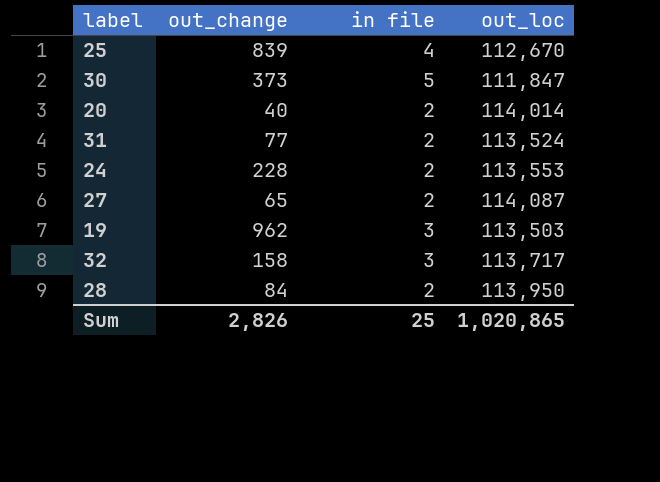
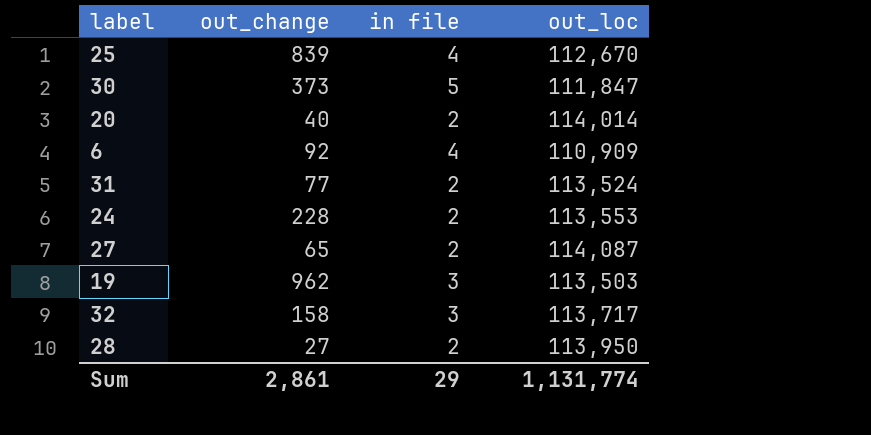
row 6: none -> 92 | 4 | 110,909
28 | out_change: 84 -> 27
Sum | out_change: 2,826 -> 2,861
Sum | in file: 25 -> 29
Sum | out_loc: 1,020,865 -> 1,131,774

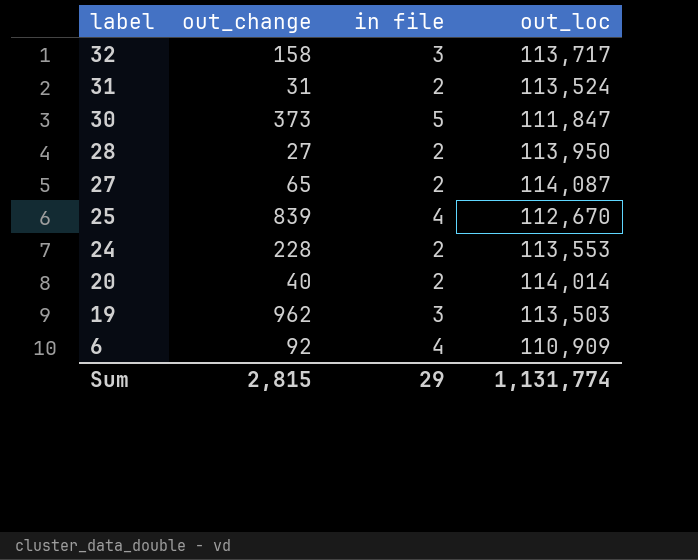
row order: none -> label descending
31 | out_change: 77 -> 31
Sum | out_change: 2,861 -> 2,815

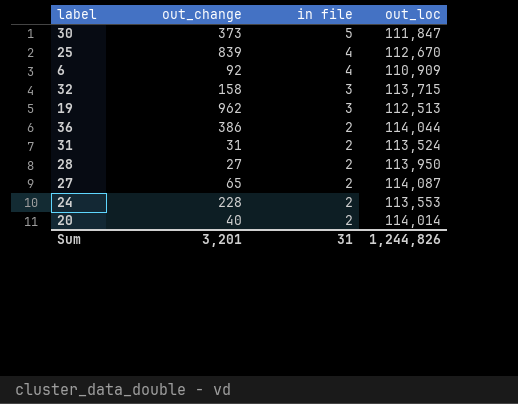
row order: label descending -> in file descending
32 | out_loc: 113,717 -> 113,715
19 | out_loc: 113,503 -> 112,513
row 36: none -> 386 | 2 | 114,044
Sum | out_change: 2,815 -> 3,201
Sum | in file: 29 -> 31
Sum | out_loc: 1,131,774 -> 1,244,826

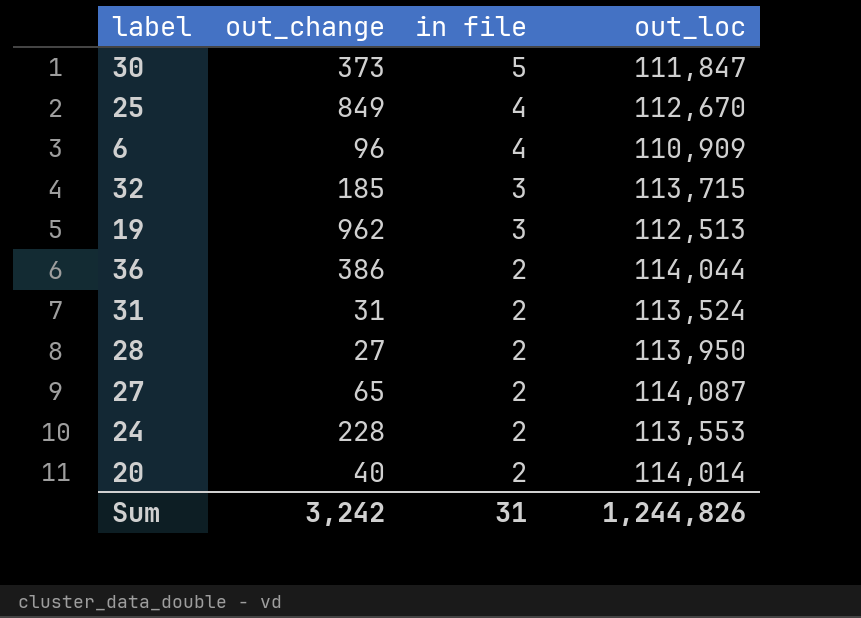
25 | out_change: 839 -> 849
6 | out_change: 92 -> 96
32 | out_change: 158 -> 185
Sum | out_change: 3,201 -> 3,242

